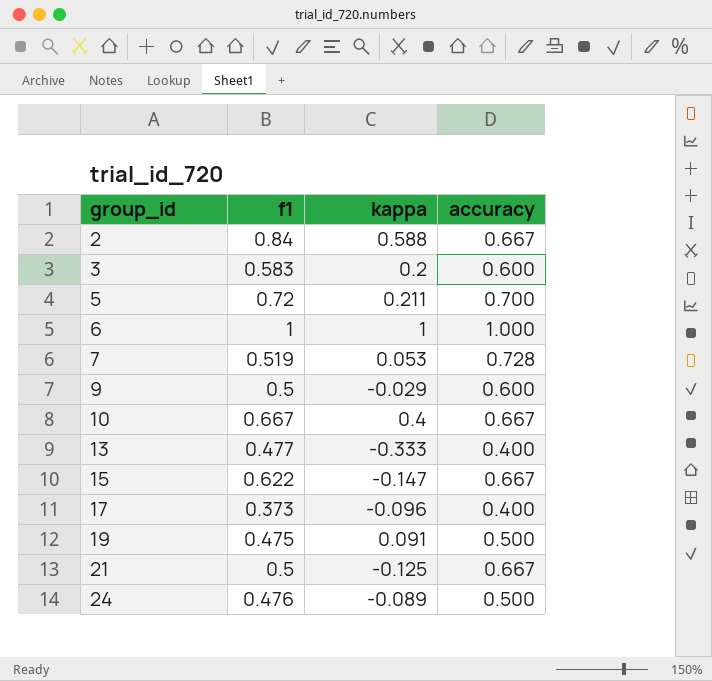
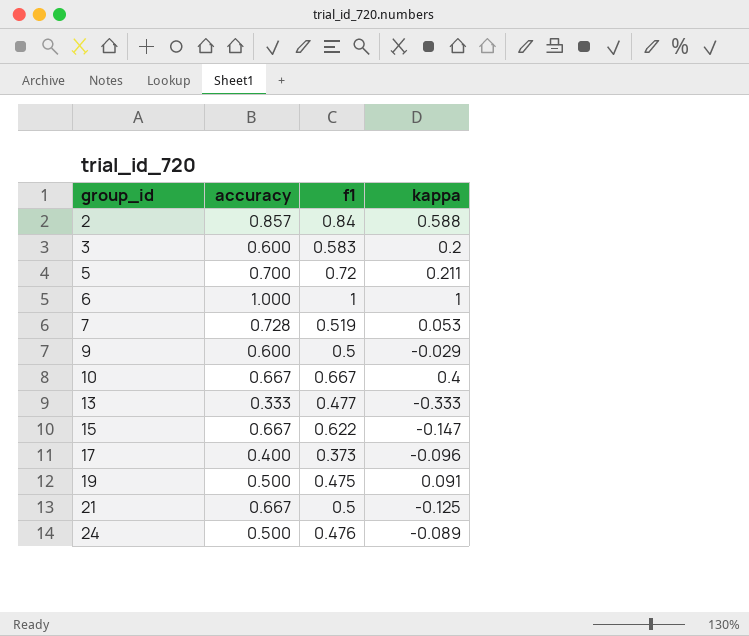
column accuracy | position: 4 -> 2
2 | accuracy: 0.667 -> 0.857
13 | accuracy: 0.400 -> 0.333

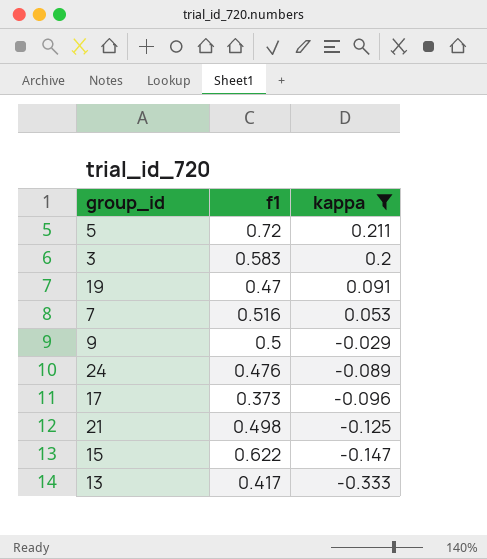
filter: none -> kappa <= 0.211
row order: group_id ascending -> kappa descending
column accuracy | position: 2 -> none
19 | f1: 0.475 -> 0.47
7 | f1: 0.519 -> 0.516
21 | f1: 0.5 -> 0.498
13 | f1: 0.477 -> 0.417

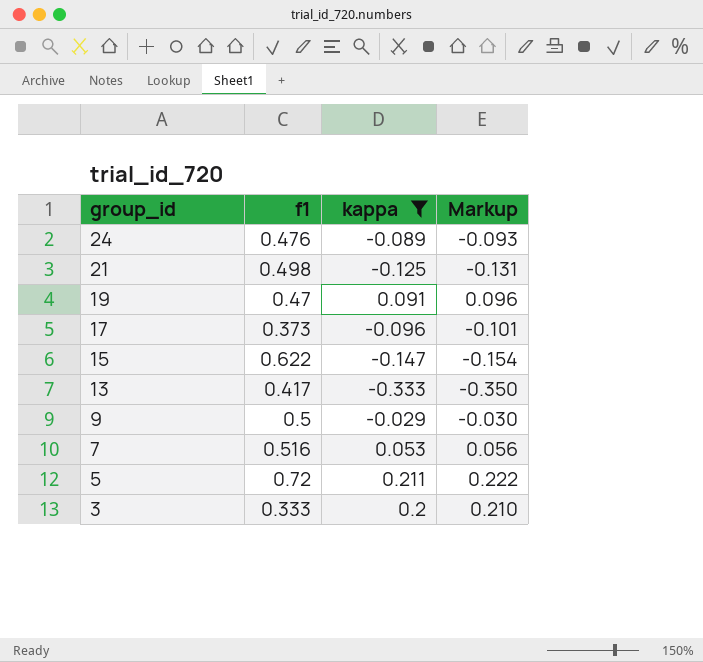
row order: kappa descending -> group_id descending
column Markup | formula: none -> [kappa] * 1.05
3 | f1: 0.583 -> 0.333

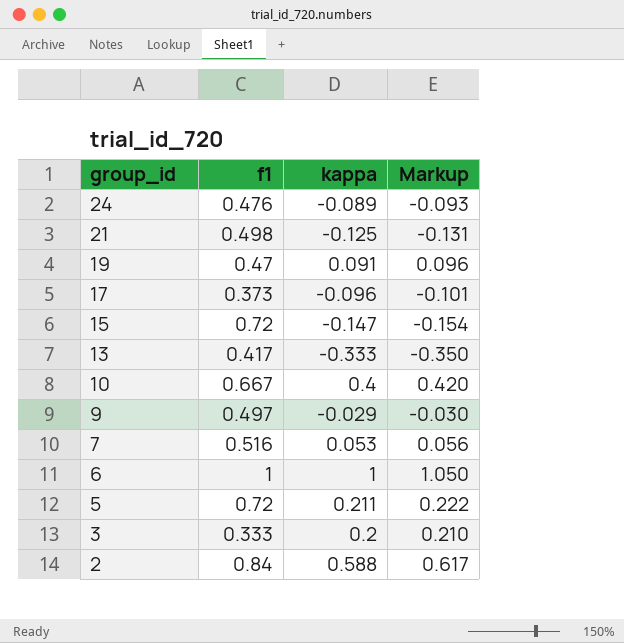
filter: kappa <= 0.211 -> none
15 | f1: 0.622 -> 0.72
9 | f1: 0.5 -> 0.497

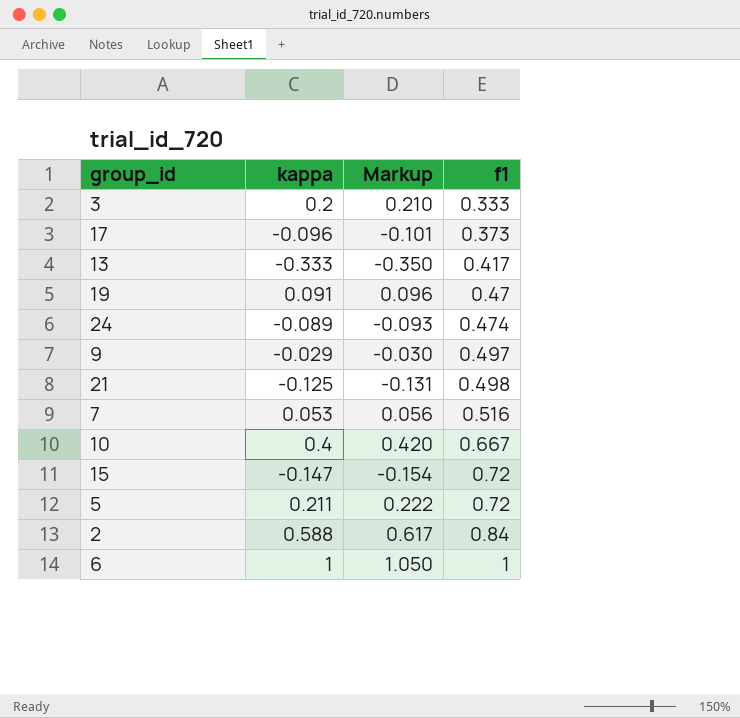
row order: group_id descending -> f1 ascending
column f1 | position: 2 -> 4
24 | f1: 0.476 -> 0.474

